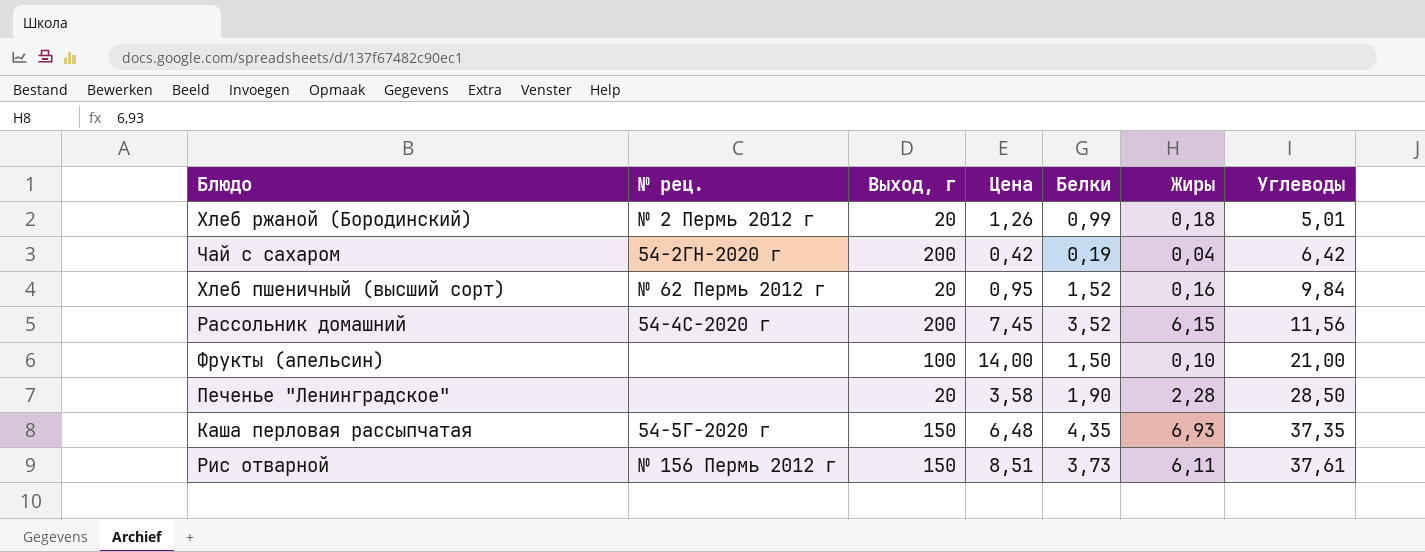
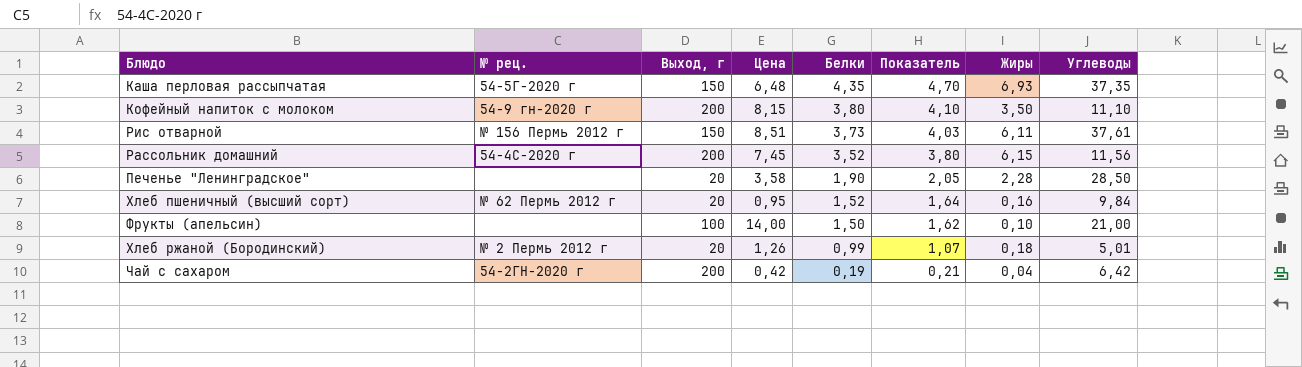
row order: Углеводы ascending -> Белки descending
column Показатель | formula: none -> [Белки] * 1,08
row Кофейный напиток с молоком: none -> 54-9 гн-2020 г | 200 | 8,15 | 3,80 | 4,10 | 3,50 | 11,10

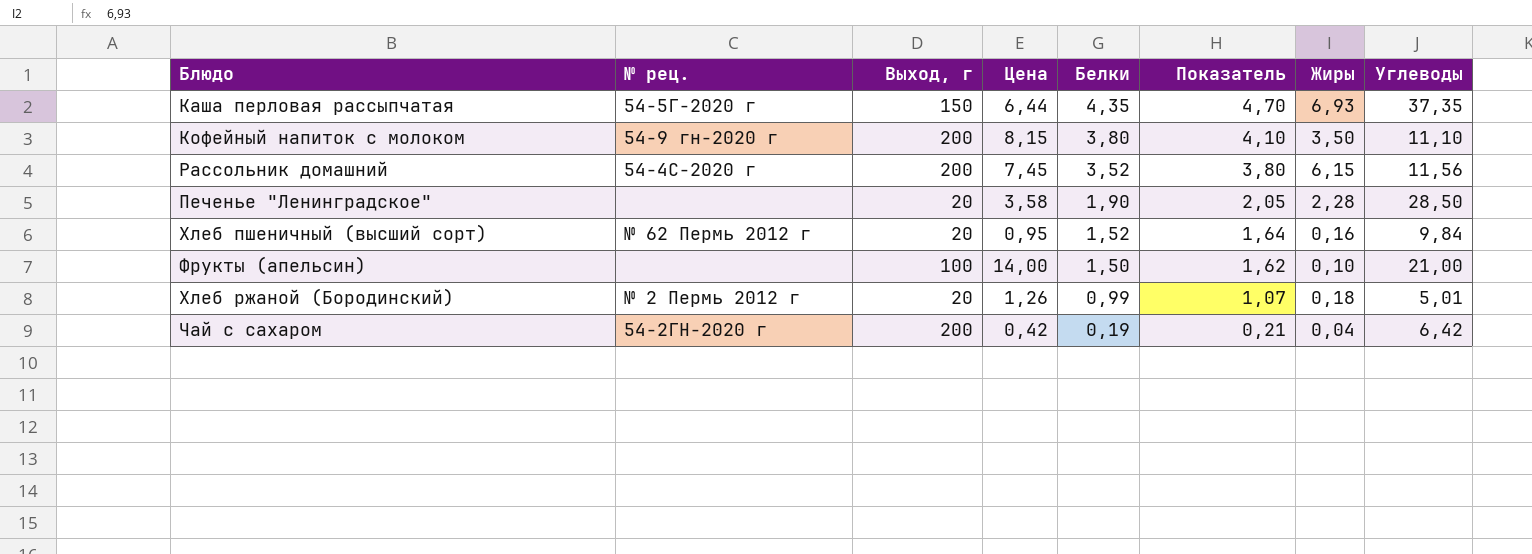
row Рис отварной: № 156 Пермь 2012 г | 150 | 8,51 | 3,73 | 4,03 | 6,11 | 37,61 -> none
Каша перловая рассыпчатая | Цена: 6,48 -> 6,44

